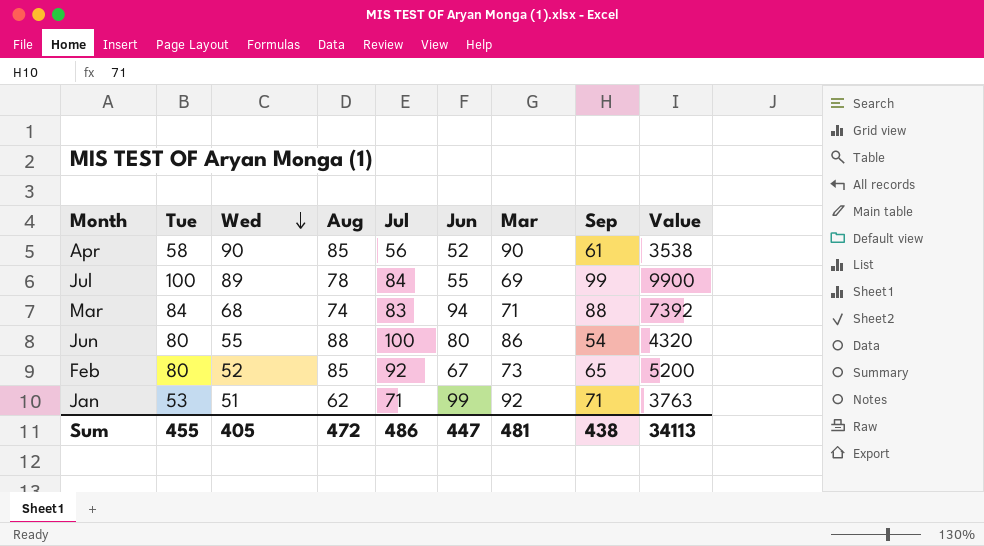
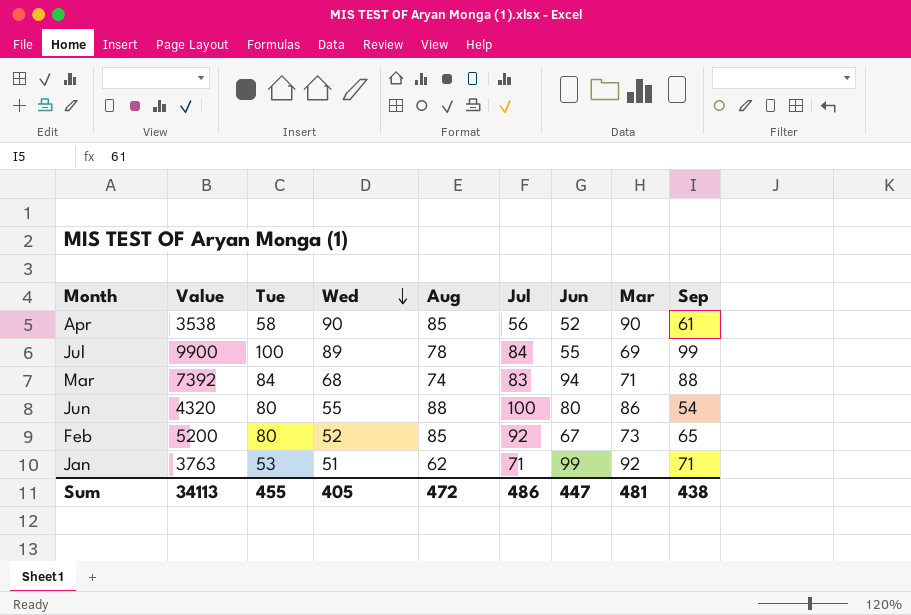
column Value | position: 9 -> 2

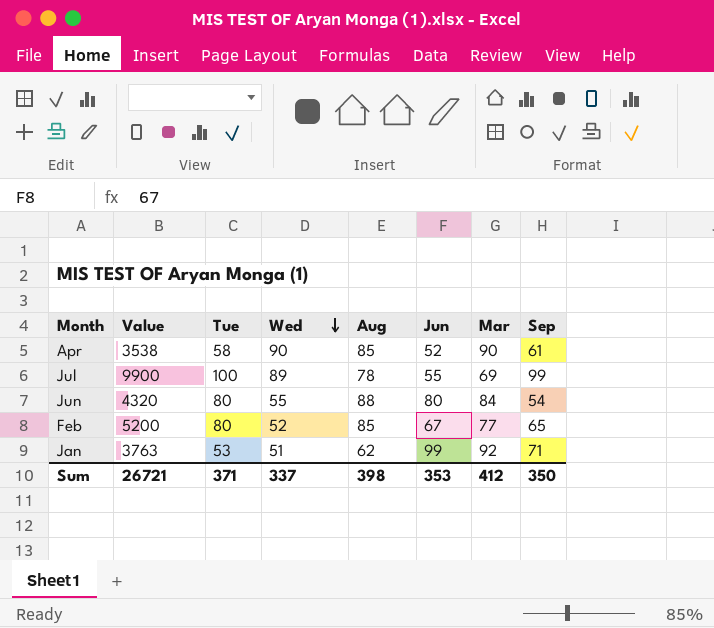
column Jul | position: 6 -> none
row Mar: 7392 | 84 | 68 | 74 | 83 | 94 | 71 | 88 -> none
Jun | Mar: 86 -> 84
Feb | Mar: 73 -> 77
Sum | Value: 34113 -> 26721
Sum | Tue: 455 -> 371
Sum | Wed: 405 -> 337
Sum | Aug: 472 -> 398
Sum | Jun: 447 -> 353
Sum | Mar: 481 -> 412
Sum | Sep: 438 -> 350

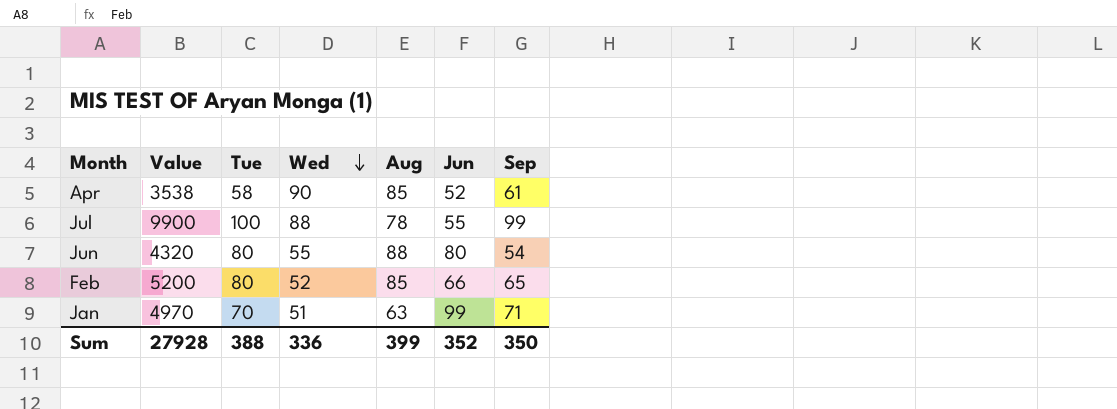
column Mar | position: 7 -> none
Jul | Wed: 89 -> 88
Feb | Jun: 67 -> 66
Jan | Value: 3763 -> 4970
Jan | Tue: 53 -> 70
Jan | Aug: 62 -> 63
Sum | Value: 26721 -> 27928
Sum | Tue: 371 -> 388
Sum | Wed: 337 -> 336
Sum | Aug: 398 -> 399
Sum | Jun: 353 -> 352

